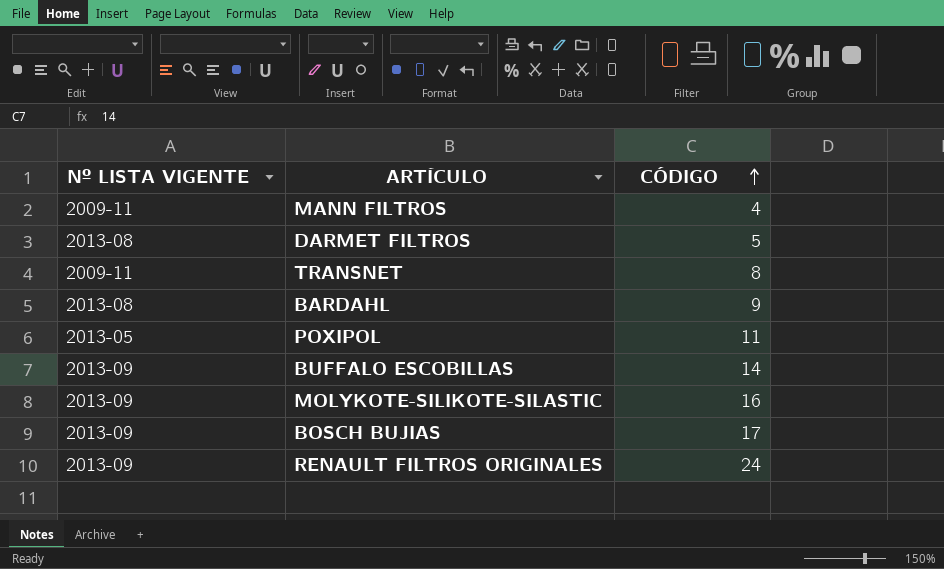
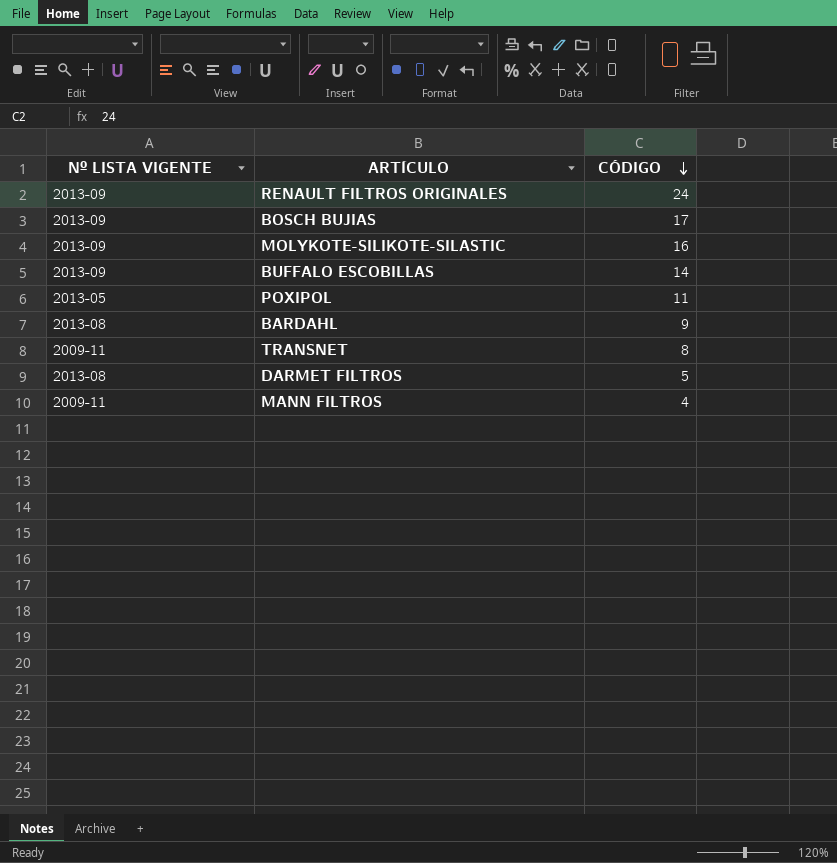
row order: CÓDIGO ascending -> CÓDIGO descending

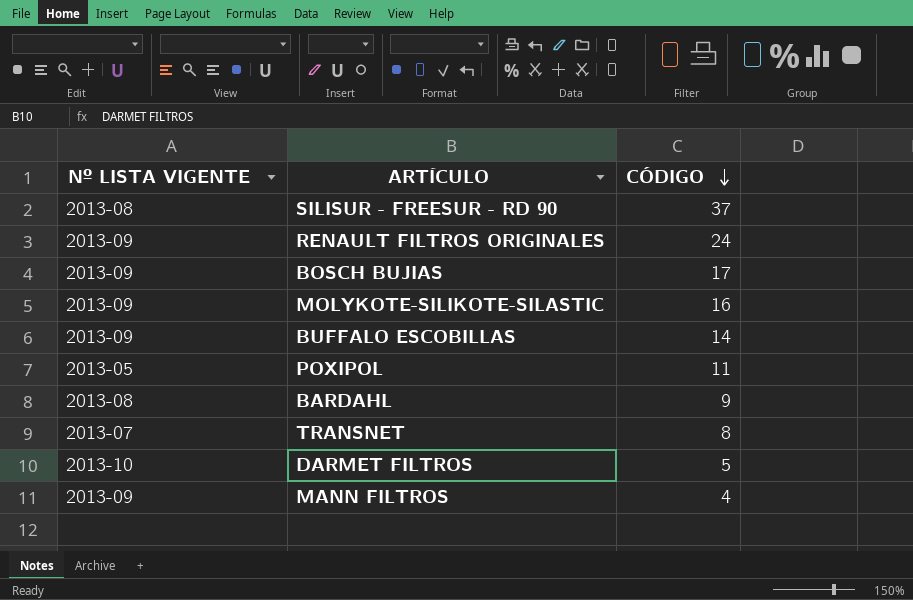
row SILISUR - FREESUR - RD 90: none -> 2013-08 | 37
TRANSNET | Nº LISTA VIGENTE: 2009-11 -> 2013-07
DARMET FILTROS | Nº LISTA VIGENTE: 2013-08 -> 2013-10
MANN FILTROS | Nº LISTA VIGENTE: 2009-11 -> 2013-09

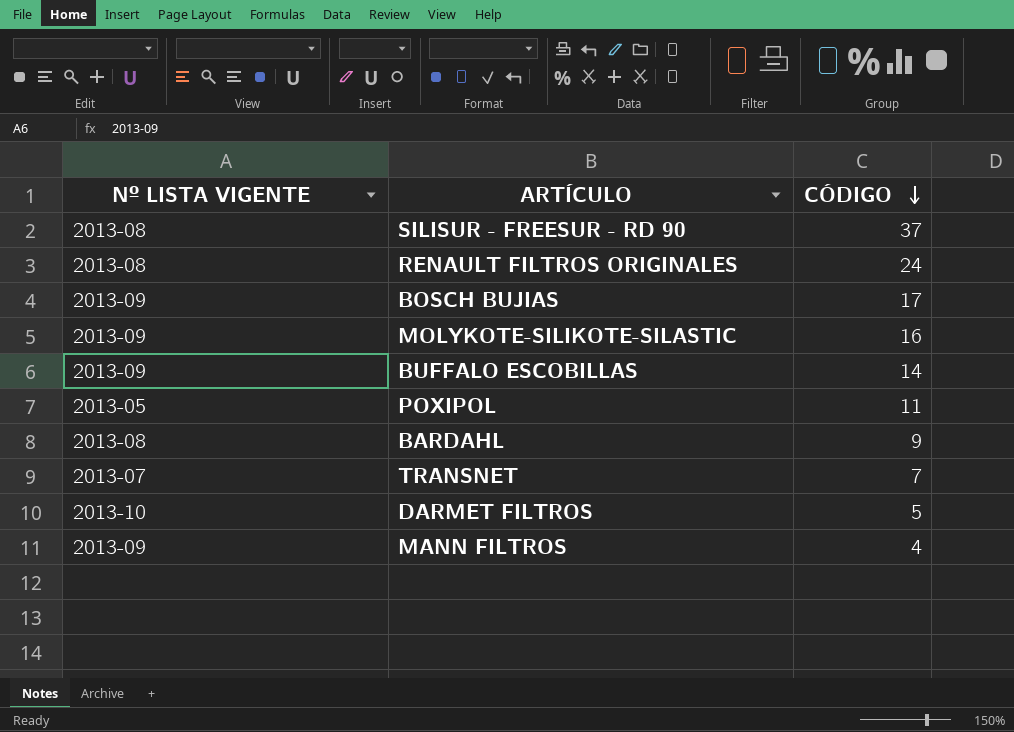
RENAULT FILTROS ORIGINALES | Nº LISTA VIGENTE: 2013-09 -> 2013-08
TRANSNET | CÓDIGO: 8 -> 7

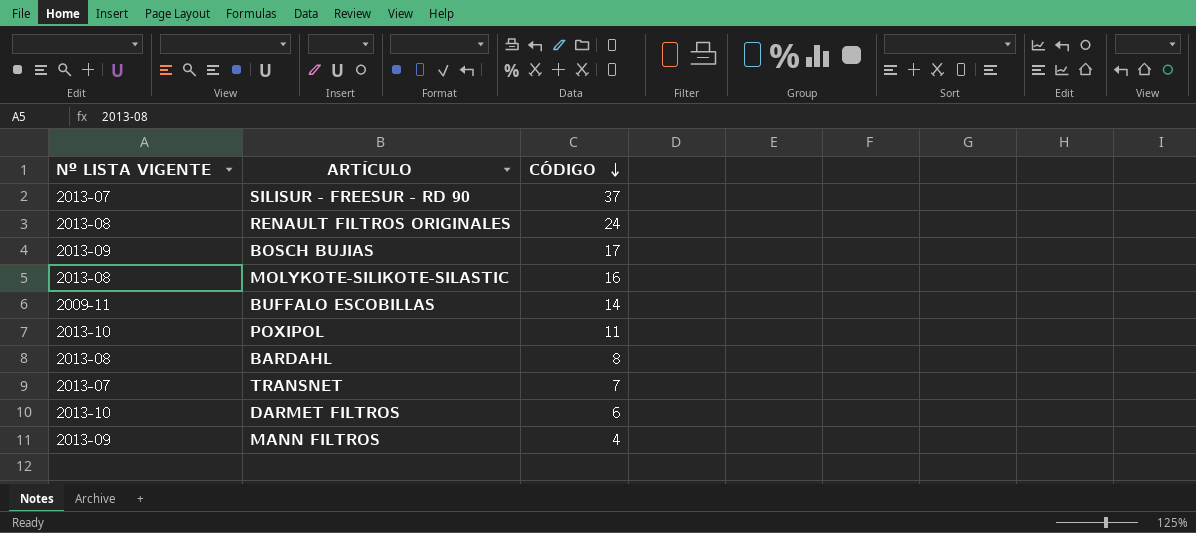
SILISUR - FREESUR - RD 90 | Nº LISTA VIGENTE: 2013-08 -> 2013-07
MOLYKOTE-SILIKOTE-SILASTIC | Nº LISTA VIGENTE: 2013-09 -> 2013-08
BUFFALO ESCOBILLAS | Nº LISTA VIGENTE: 2013-09 -> 2009-11
POXIPOL | Nº LISTA VIGENTE: 2013-05 -> 2013-10
BARDAHL | CÓDIGO: 9 -> 8
DARMET FILTROS | CÓDIGO: 5 -> 6

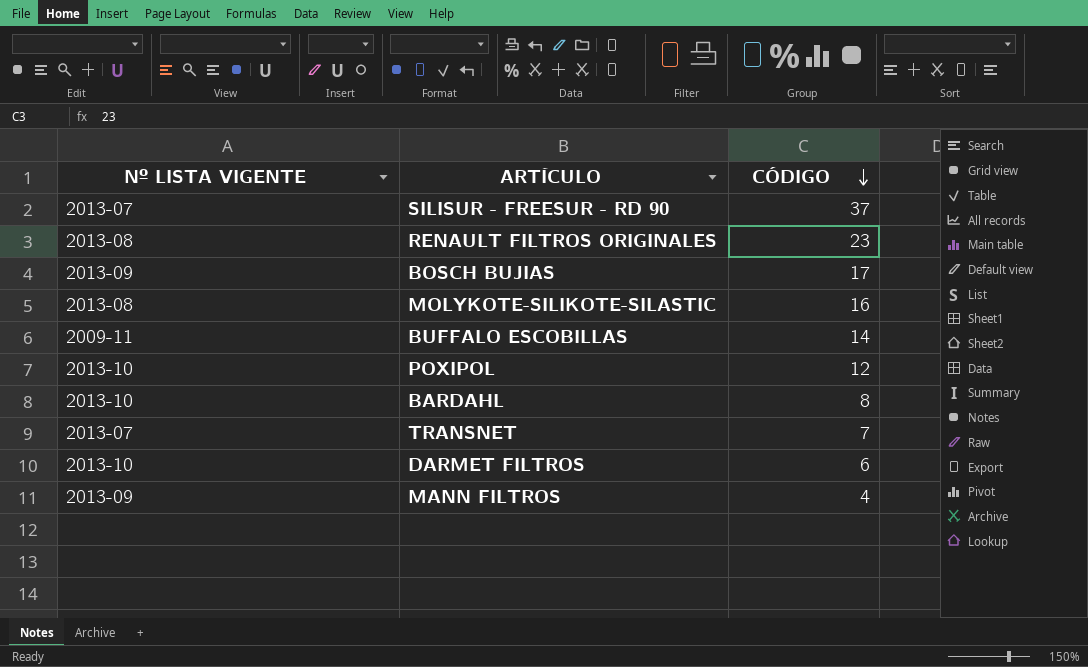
RENAULT FILTROS ORIGINALES | CÓDIGO: 24 -> 23
POXIPOL | CÓDIGO: 11 -> 12
BARDAHL | Nº LISTA VIGENTE: 2013-08 -> 2013-10

